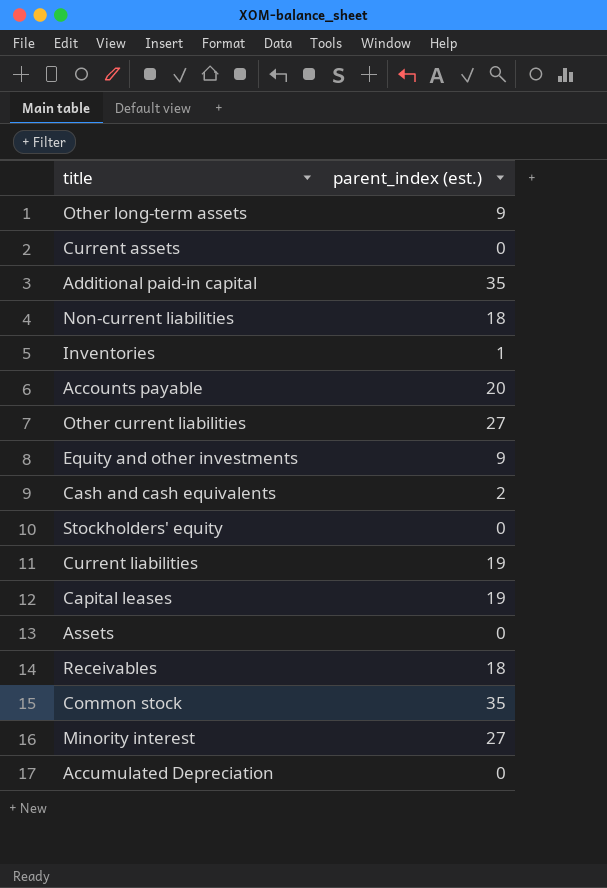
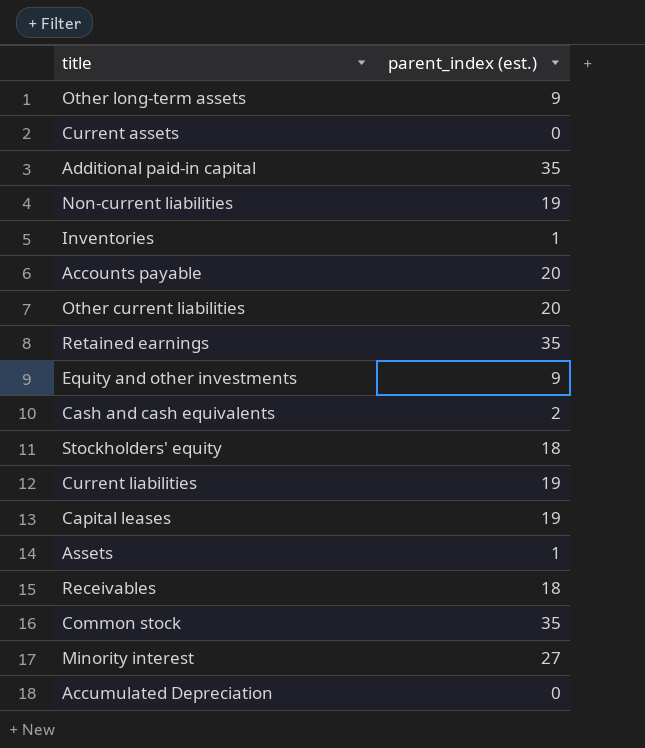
Non-current liabilities | parent_index (est.): 18 -> 19
Other current liabilities | parent_index (est.): 27 -> 20
row Retained earnings: none -> 35
Stockholders' equity | parent_index (est.): 0 -> 18
Assets | parent_index (est.): 0 -> 1

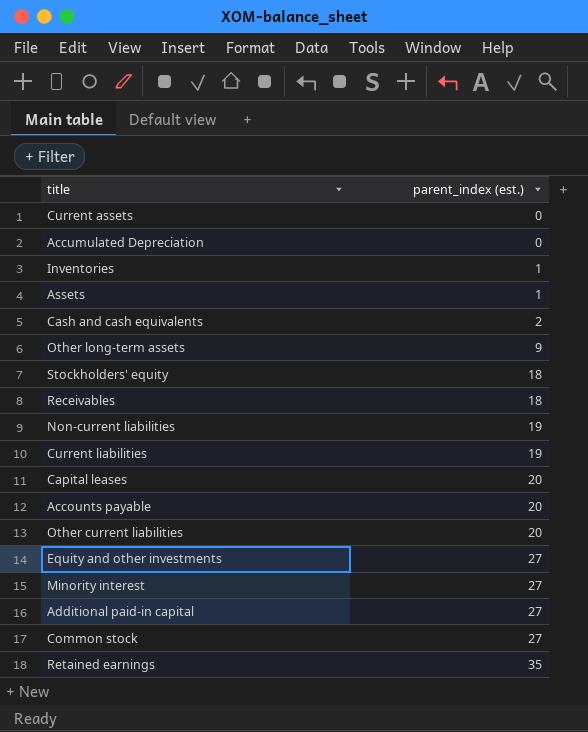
row order: none -> parent_index (est.) ascending
Capital leases | parent_index (est.): 19 -> 20
Equity and other investments | parent_index (est.): 9 -> 27
Additional paid-in capital | parent_index (est.): 35 -> 27
Common stock | parent_index (est.): 35 -> 27

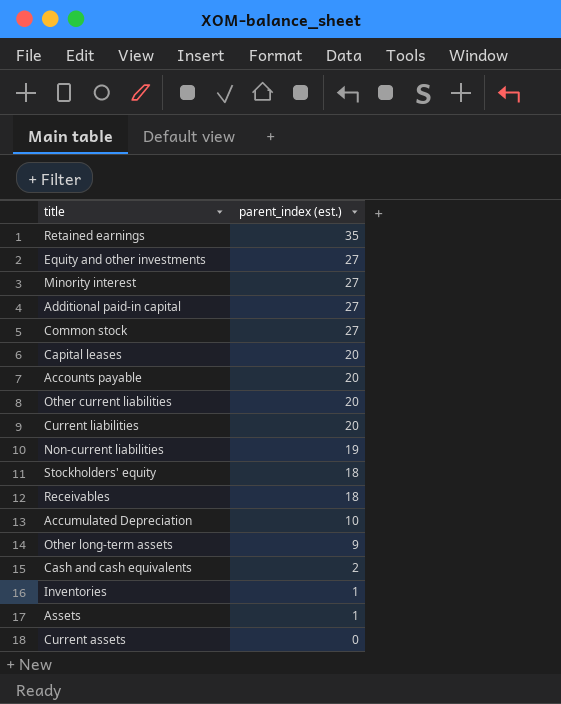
row order: parent_index (est.) ascending -> parent_index (est.) descending
Current liabilities | parent_index (est.): 19 -> 20
Accumulated Depreciation | parent_index (est.): 0 -> 10

